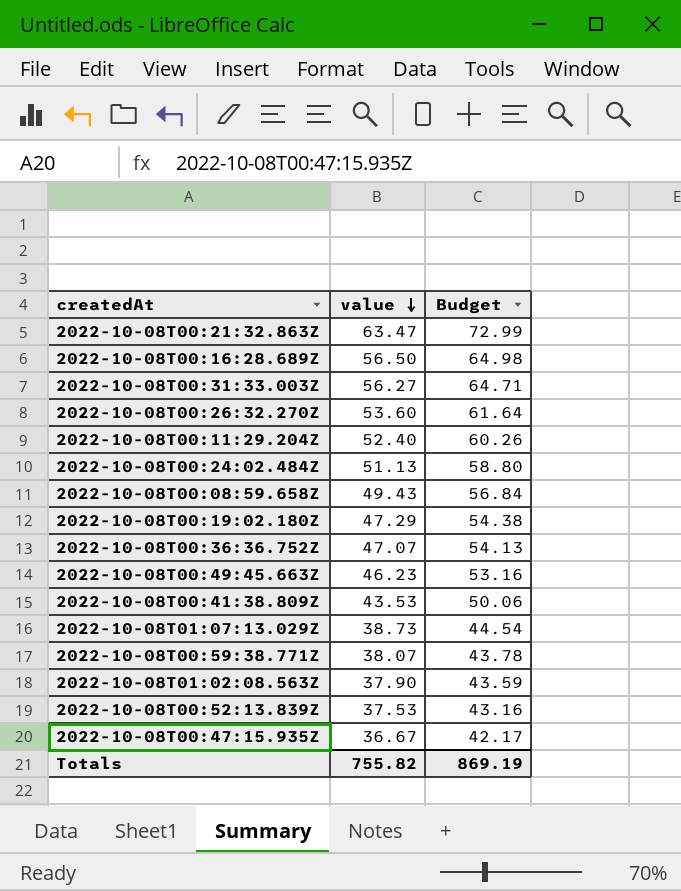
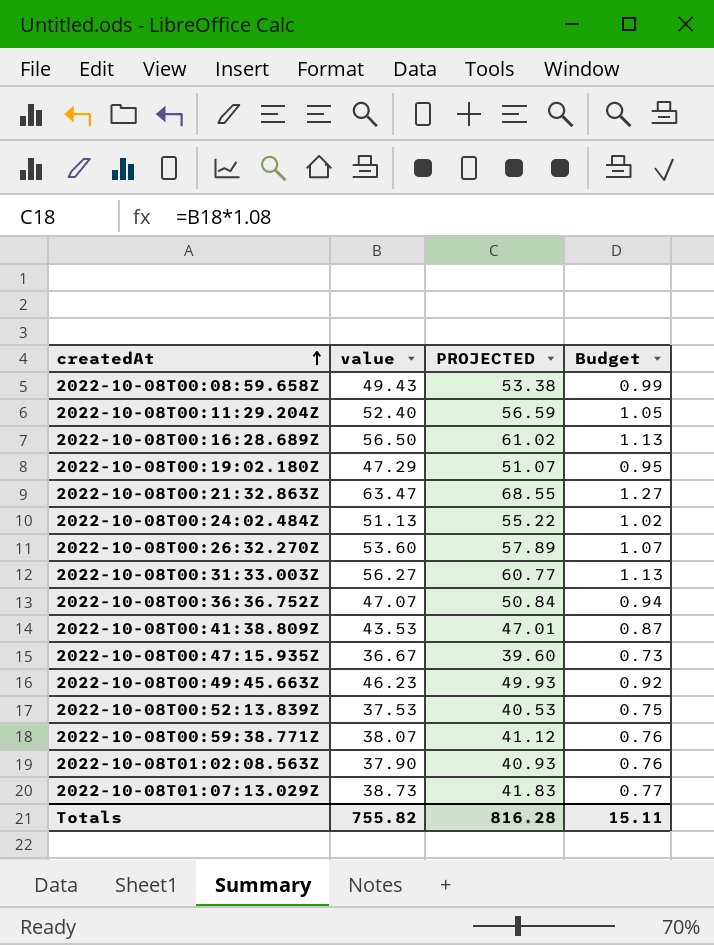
row order: value descending -> createdAt ascending
column PROJECTED | formula: none -> [value] * 1.08
column Budget | formula: [value] * 1.15 -> [value] * 0.02
Totals | Budget: 869.19 -> 15.11

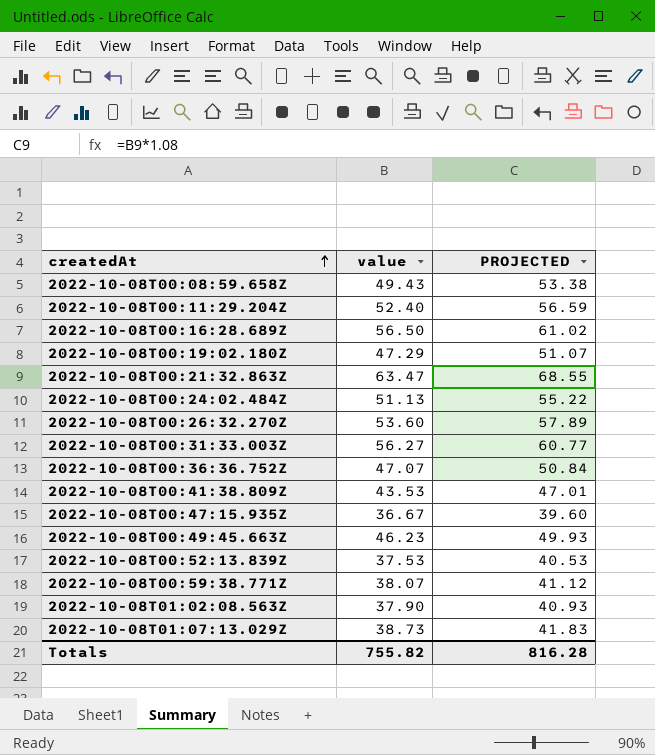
column Budget | formula: [value] * 0.02 -> none

